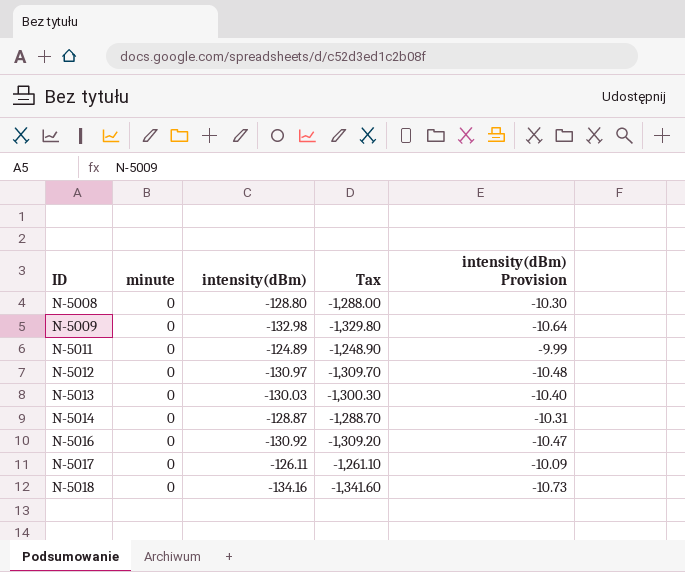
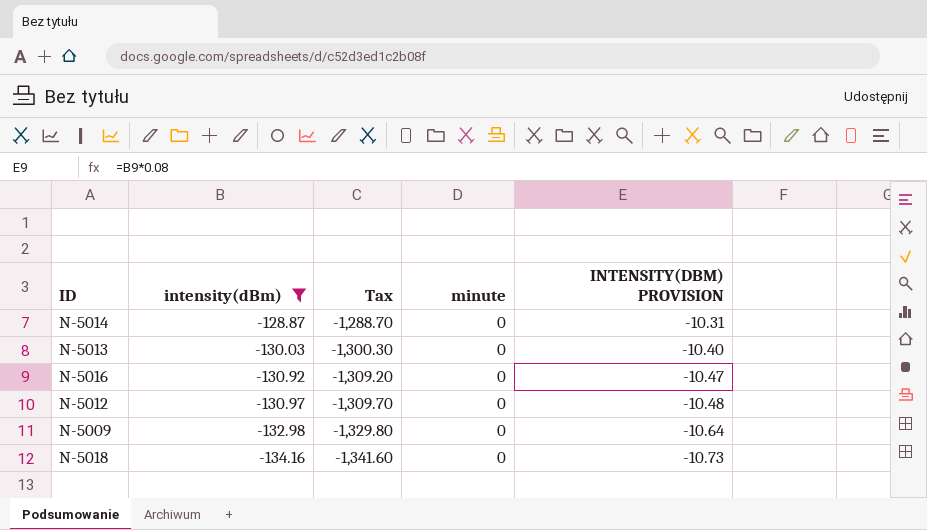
filter: none -> intensity(dBm) <= -128.87
row order: ID ascending -> intensity(dBm) descending
column minute | position: 2 -> 4
column name: intensity(dBm) Provision -> INTENSITY(DBM) PROVISION

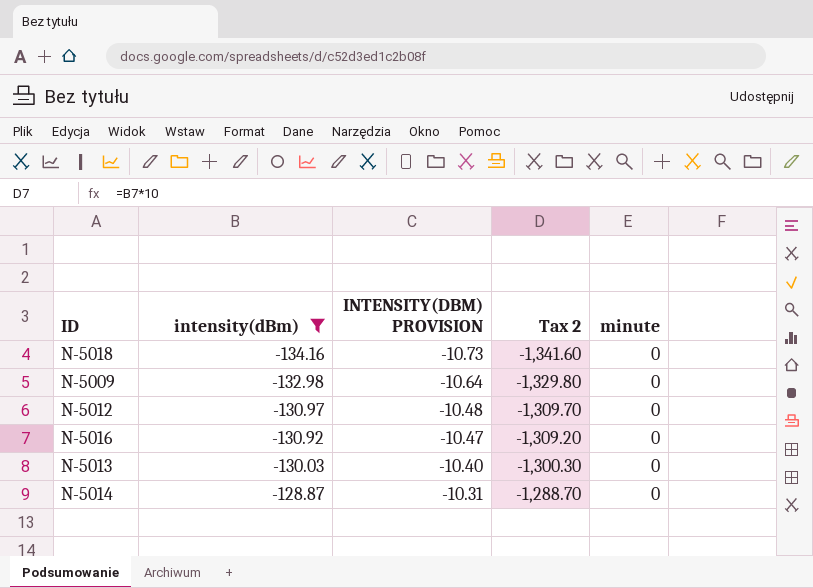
row order: intensity(dBm) descending -> intensity(dBm) ascending
column INTENSITY(DBM) PROVISION | position: 5 -> 3
column name: Tax -> Tax 2

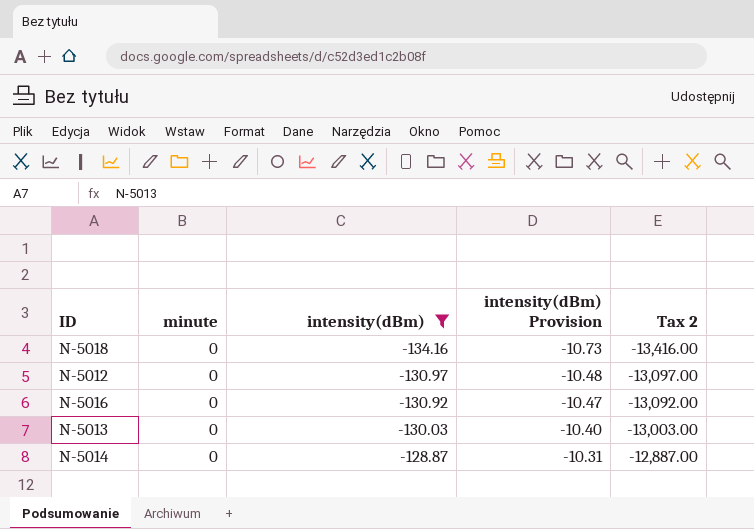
column minute | position: 5 -> 2
column name: INTENSITY(DBM) PROVISION -> intensity(dBm) Provision
column Tax 2 | formula: [intensity(dBm)] * 10 -> [intensity(dBm)] * 100
row N-5009: -132.98 | -10.64 | -1,329.80 | 0 -> none

